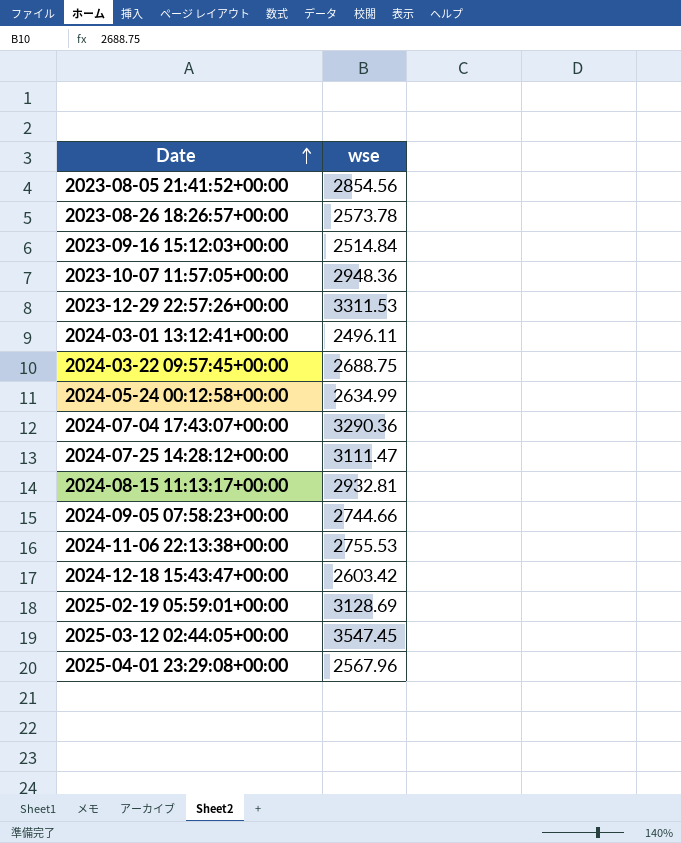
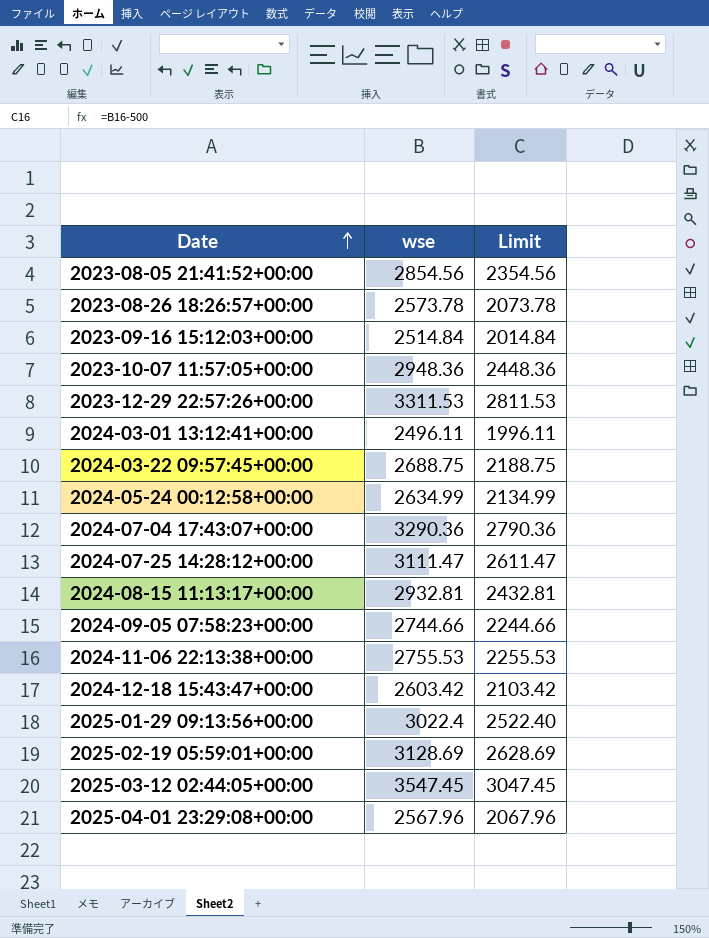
column Limit | formula: none -> [wse] - 500
row 2025-01-29 09:13:56+00:00: none -> 3022.4 | 2522.40

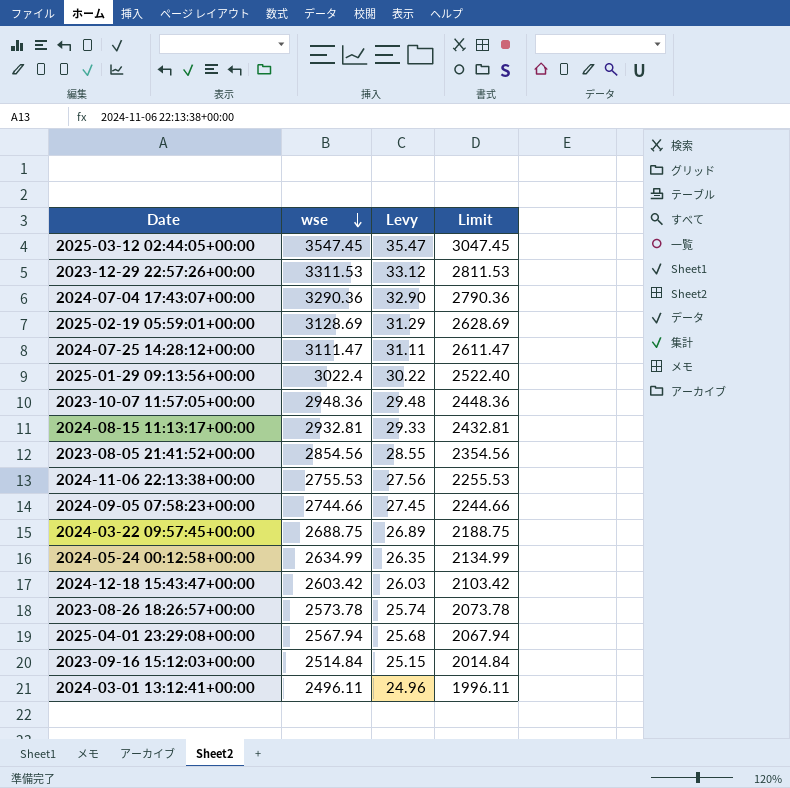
row order: Date ascending -> wse descending
column Levy | formula: none -> [wse] * 0.01
2025-04-01 23:29:08+00:00 | wse: 2567.96 -> 2567.94
2025-04-01 23:29:08+00:00 | Limit: 2067.96 -> 2067.94

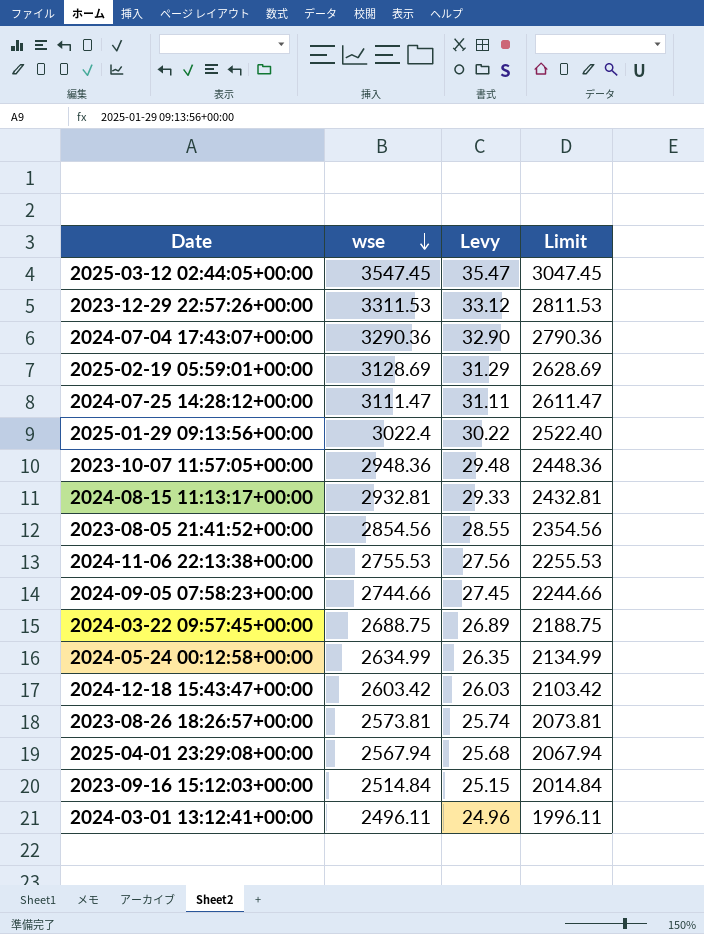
2023-08-26 18:26:57+00:00 | wse: 2573.78 -> 2573.81
2023-08-26 18:26:57+00:00 | Limit: 2073.78 -> 2073.81

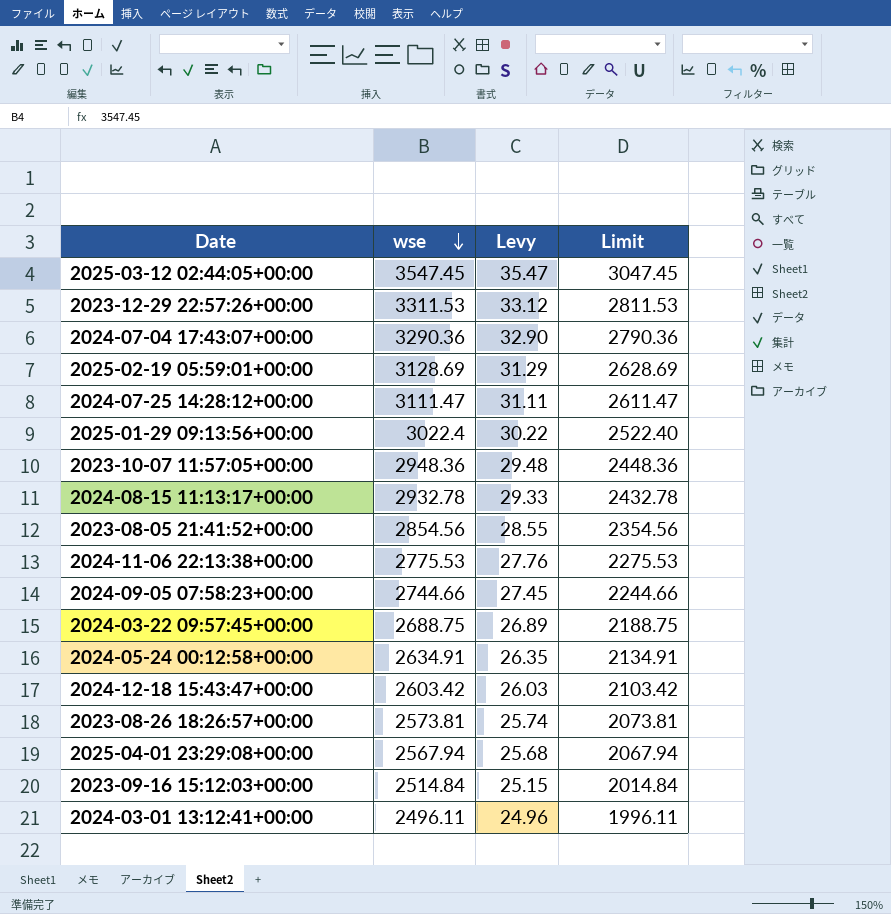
2024-08-15 11:13:17+00:00 | wse: 2932.81 -> 2932.78
2024-08-15 11:13:17+00:00 | Limit: 2432.81 -> 2432.78
2024-11-06 22:13:38+00:00 | wse: 2755.53 -> 2775.53
2024-11-06 22:13:38+00:00 | Levy: 27.56 -> 27.76
2024-11-06 22:13:38+00:00 | Limit: 2255.53 -> 2275.53
2024-05-24 00:12:58+00:00 | wse: 2634.99 -> 2634.91
2024-05-24 00:12:58+00:00 | Limit: 2134.99 -> 2134.91

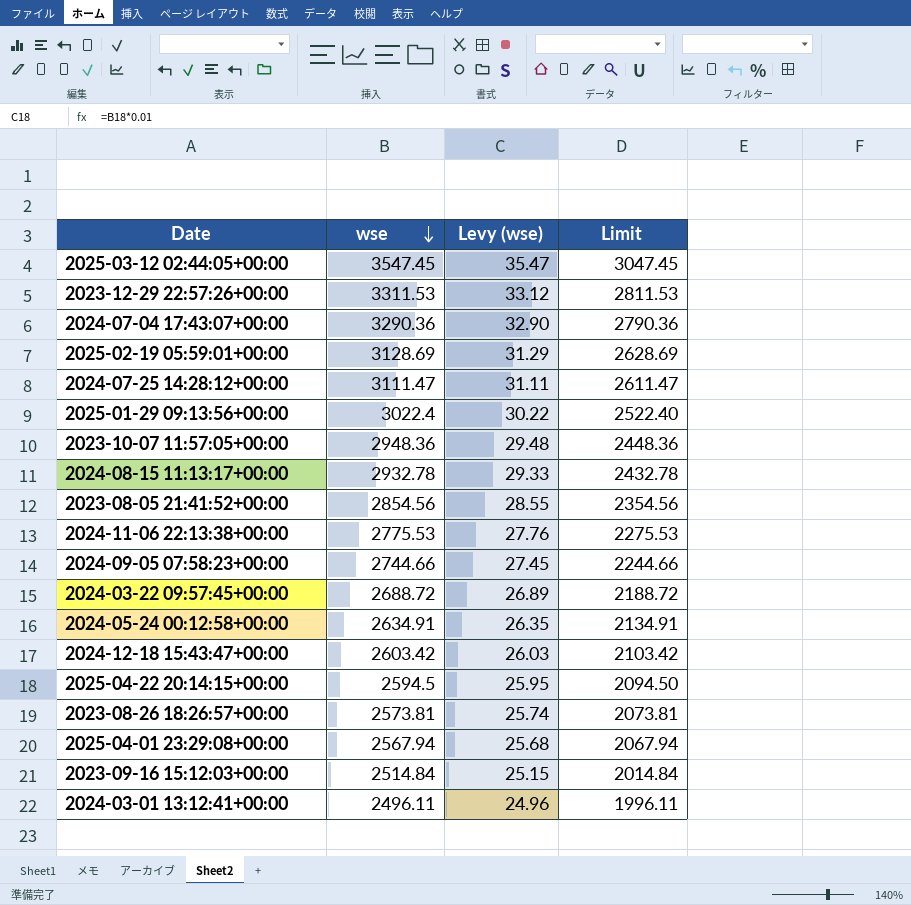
column name: Levy -> Levy (wse)
2024-03-22 09:57:45+00:00 | wse: 2688.75 -> 2688.72
2024-03-22 09:57:45+00:00 | Limit: 2188.75 -> 2188.72
row 2025-04-22 20:14:15+00:00: none -> 2594.5 | 25.95 | 2094.50

